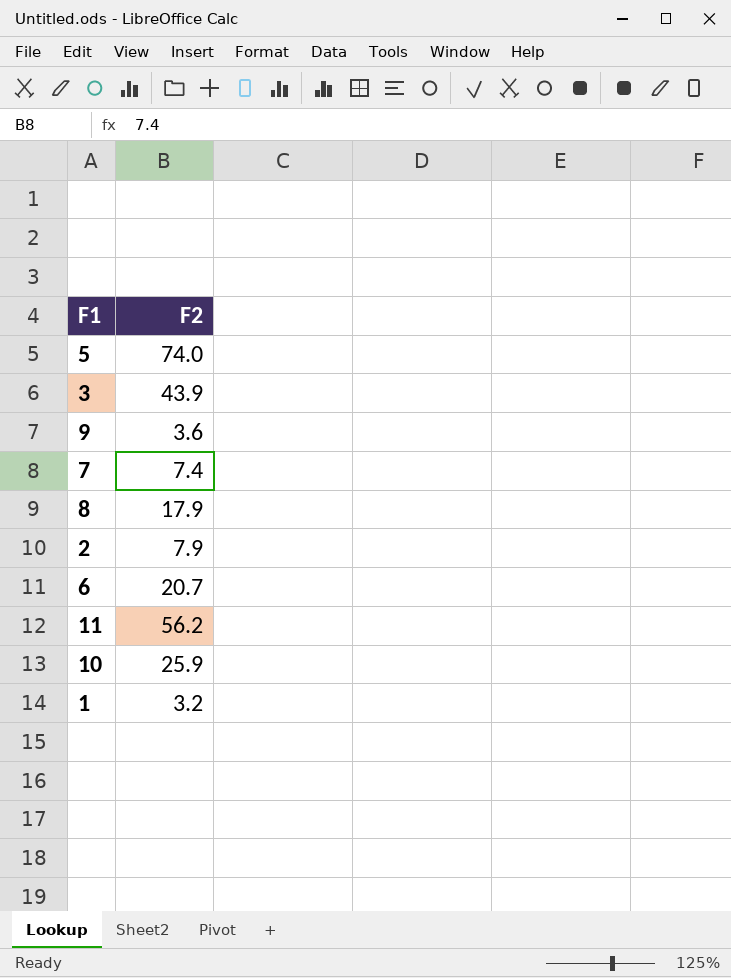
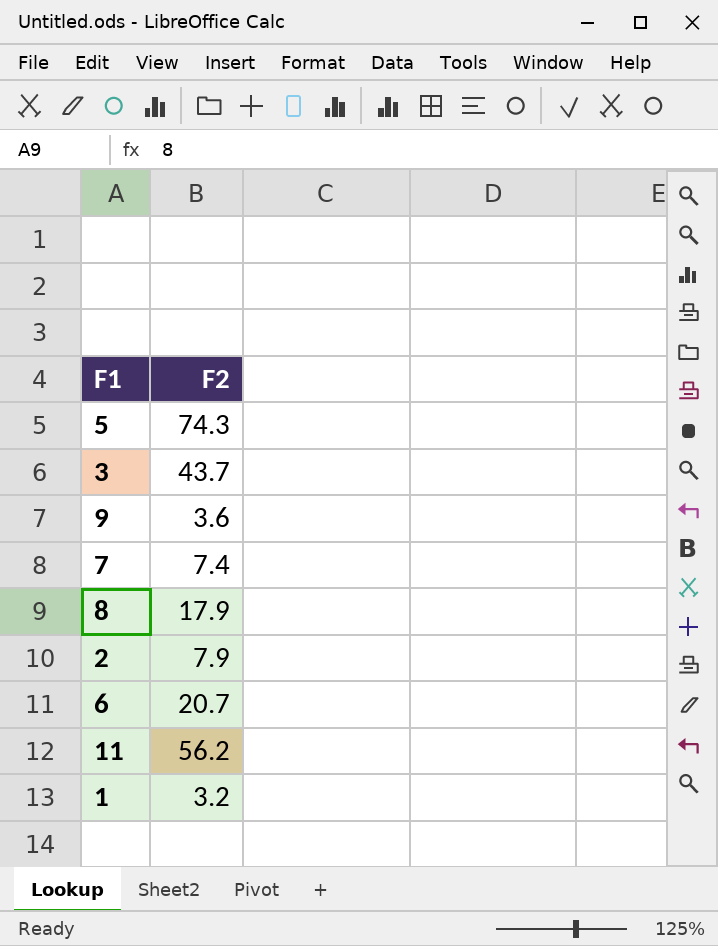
row 10: 25.9 -> none
5 | F2: 74.0 -> 74.3
3 | F2: 43.9 -> 43.7

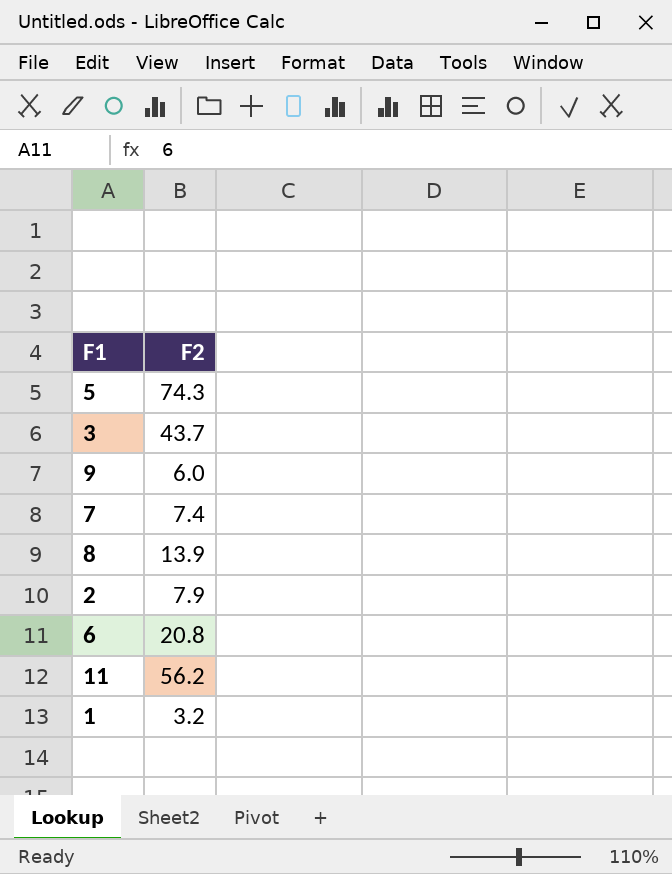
9 | F2: 3.6 -> 6.0
8 | F2: 17.9 -> 13.9
6 | F2: 20.7 -> 20.8

